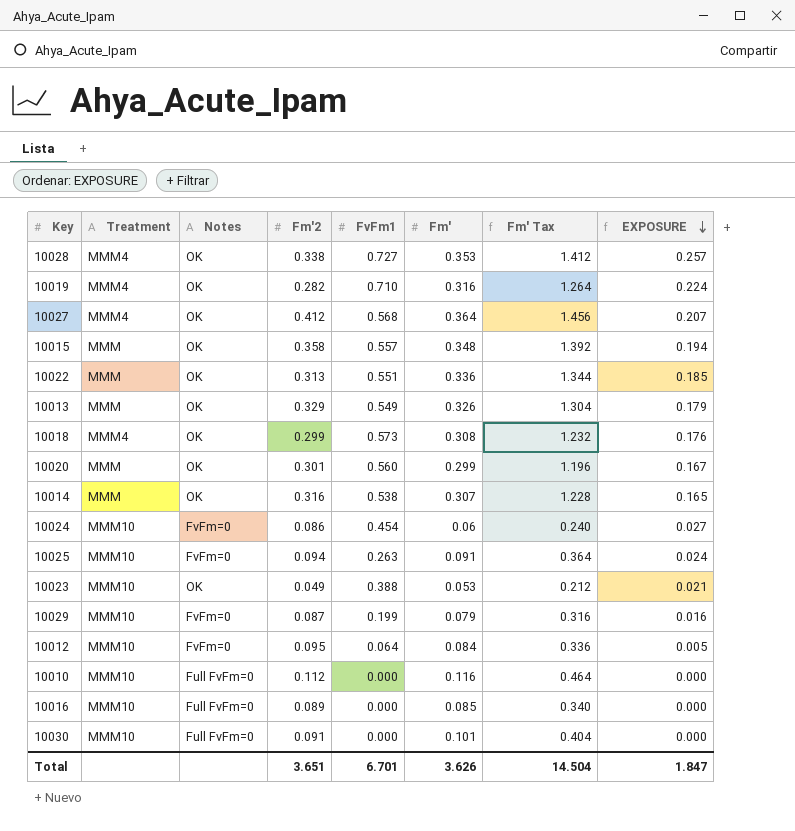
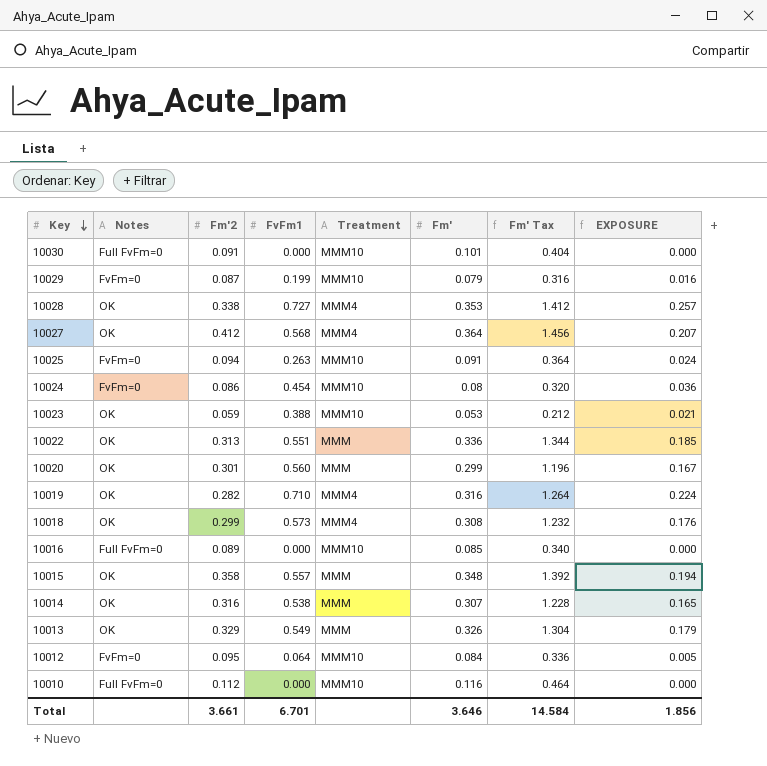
row order: EXPOSURE descending -> Key descending
column Treatment | position: 2 -> 5
10024 | Fm': 0.06 -> 0.08
10024 | Fm' Tax: 0.240 -> 0.320
10024 | EXPOSURE: 0.027 -> 0.036
10023 | Fm'2: 0.049 -> 0.059
Total | Fm'2: 3.651 -> 3.661
Total | Fm': 3.626 -> 3.646
Total | Fm' Tax: 14.504 -> 14.584
Total | EXPOSURE: 1.847 -> 1.856

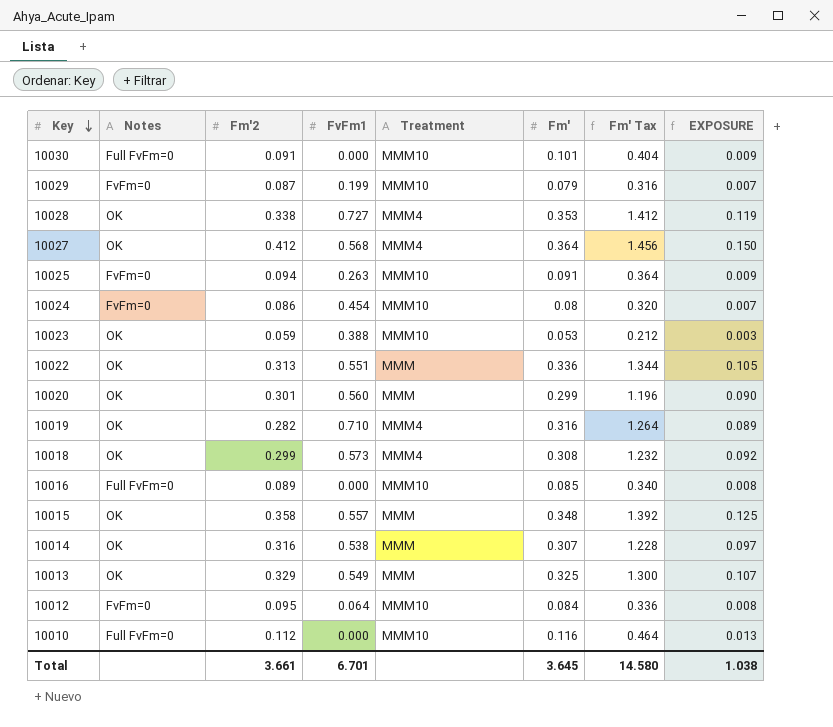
column EXPOSURE | formula: [FvFm1] * [Fm'] -> [Fm'2] * [Fm']
10013 | Fm': 0.326 -> 0.325
10013 | Fm' Tax: 1.304 -> 1.300
Total | Fm': 3.646 -> 3.645
Total | Fm' Tax: 14.584 -> 14.580
Total | EXPOSURE: 1.856 -> 1.038

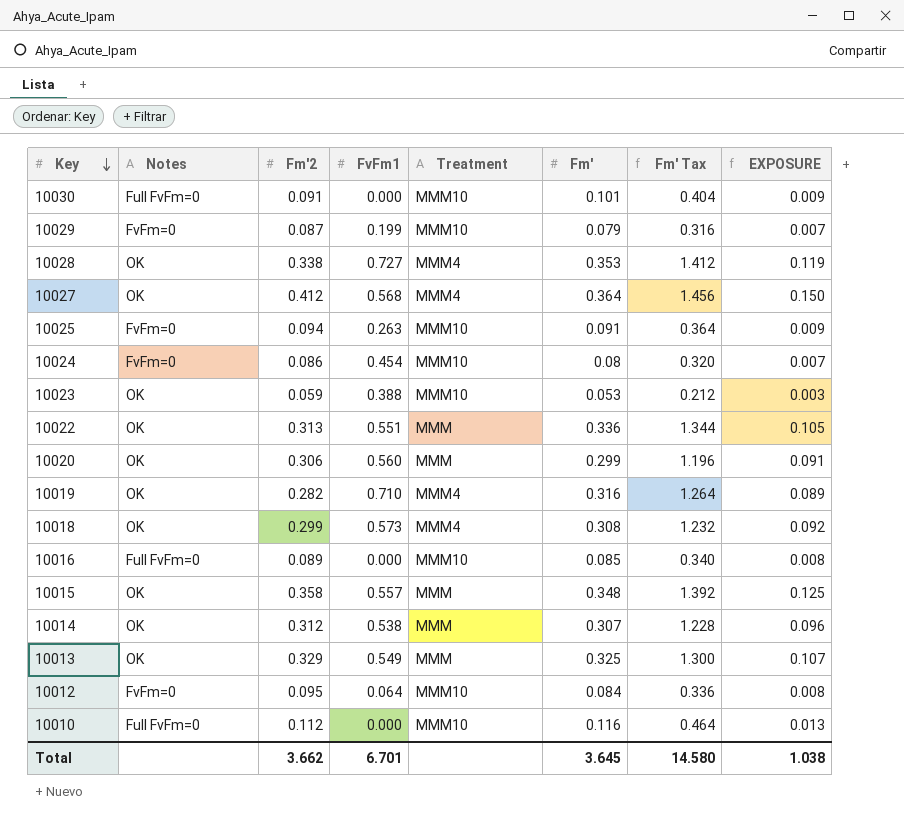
10020 | Fm'2: 0.301 -> 0.306
10020 | EXPOSURE: 0.090 -> 0.091
10014 | Fm'2: 0.316 -> 0.312
10014 | EXPOSURE: 0.097 -> 0.096
Total | Fm'2: 3.661 -> 3.662

